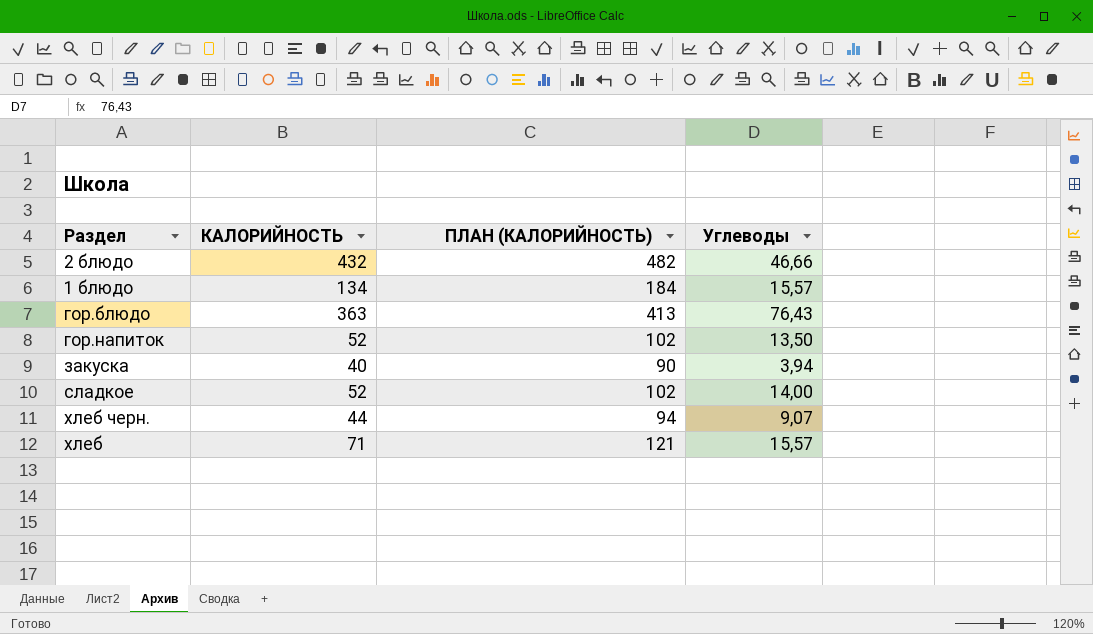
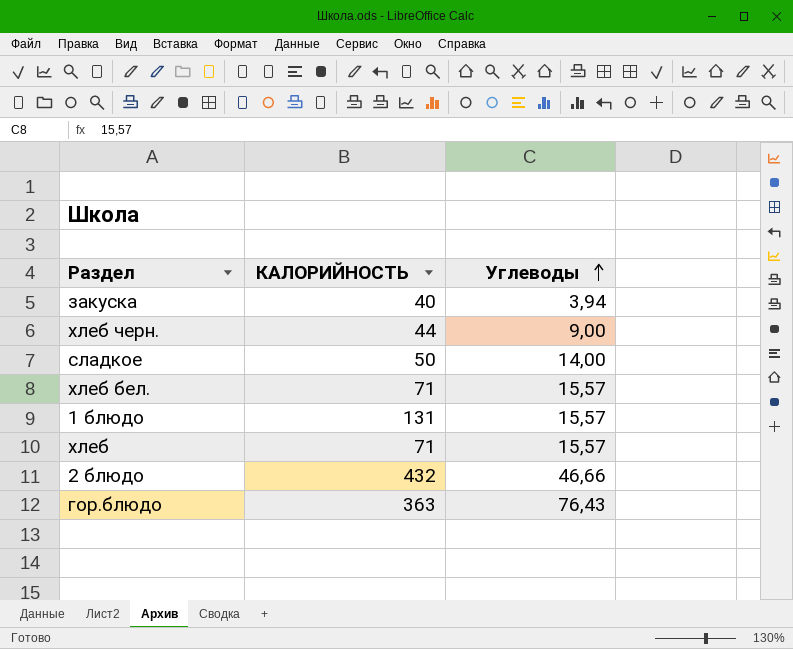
row order: none -> Углеводы ascending
column ПЛАН (КАЛОРИЙНОСТЬ) | formula: [КАЛОРИЙНОСТЬ] + 50 -> none
row гор.напиток: 52 | 102 | 13,50 -> none
хлеб черн. | Углеводы: 9,07 -> 9,00
сладкое | КАЛОРИЙНОСТЬ: 52 -> 50
row хлеб бел.: none -> 71 | 15,57
1 блюдо | КАЛОРИЙНОСТЬ: 134 -> 131

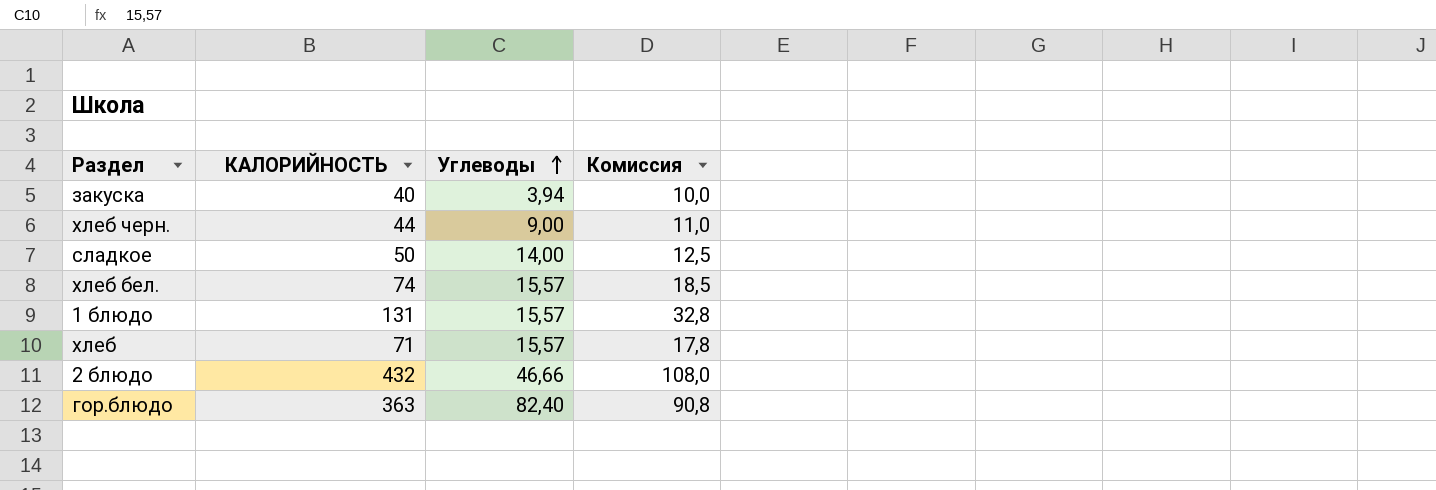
column Комиссия | formula: none -> [КАЛОРИЙНОСТЬ] * 0,25
хлеб бел. | КАЛОРИЙНОСТЬ: 71 -> 74
гор.блюдо | Углеводы: 76,43 -> 82,40

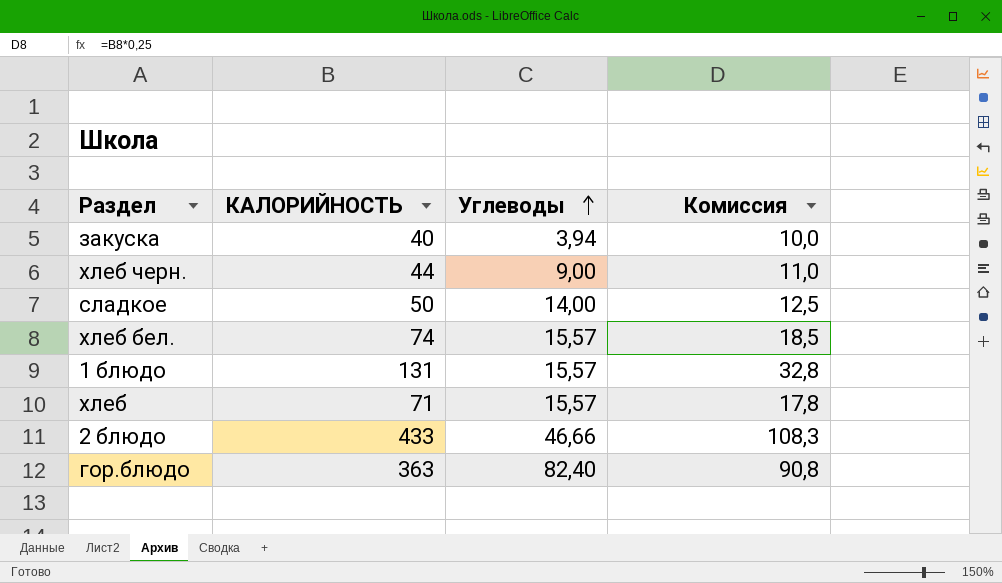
2 блюдо | КАЛОРИЙНОСТЬ: 432 -> 433
2 блюдо | Комиссия: 108,0 -> 108,3

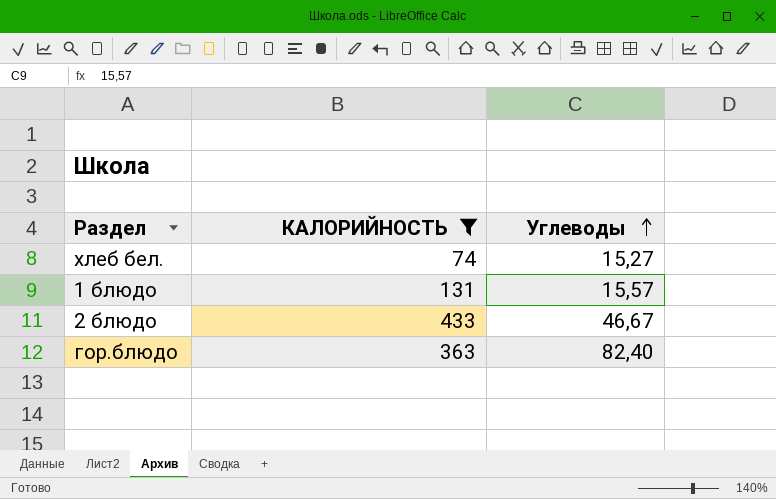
filter: none -> КАЛОРИЙНОСТЬ >= 74
column Комиссия | formula: [КАЛОРИЙНОСТЬ] * 0,25 -> none
хлеб бел. | Углеводы: 15,57 -> 15,27
2 блюдо | Углеводы: 46,66 -> 46,67

